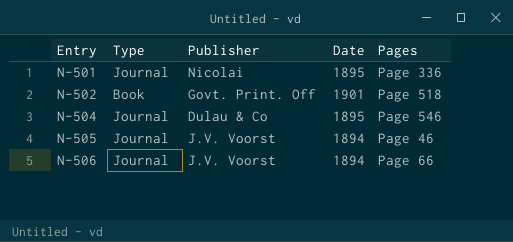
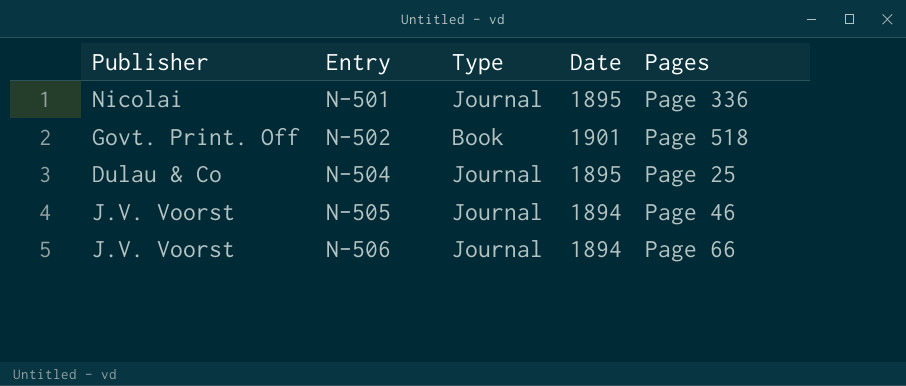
column Publisher | position: 3 -> 1
N-504 | Pages: Page 546 -> Page 25

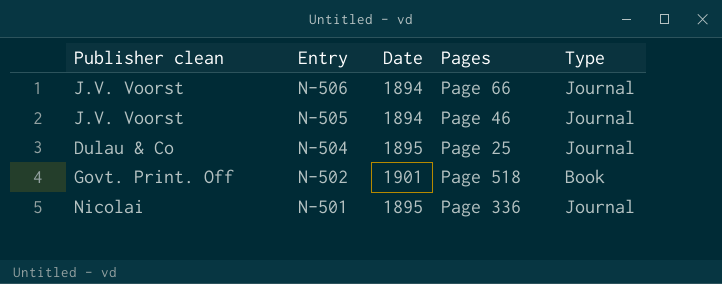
row order: Entry ascending -> Entry descending
column name: Publisher -> Publisher clean
column Type | position: 3 -> 5

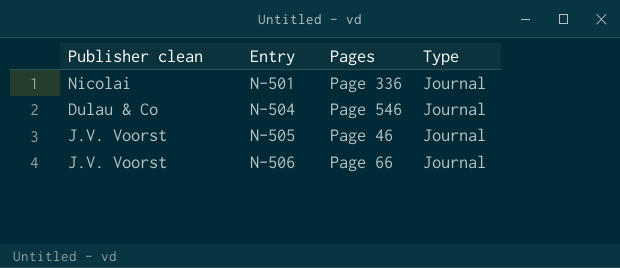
row order: Entry descending -> Entry ascending
column Date | position: 3 -> none
row N-502: Govt. Print. Off | 1901 | Page 518 | Book -> none
N-504 | Pages: Page 25 -> Page 546

